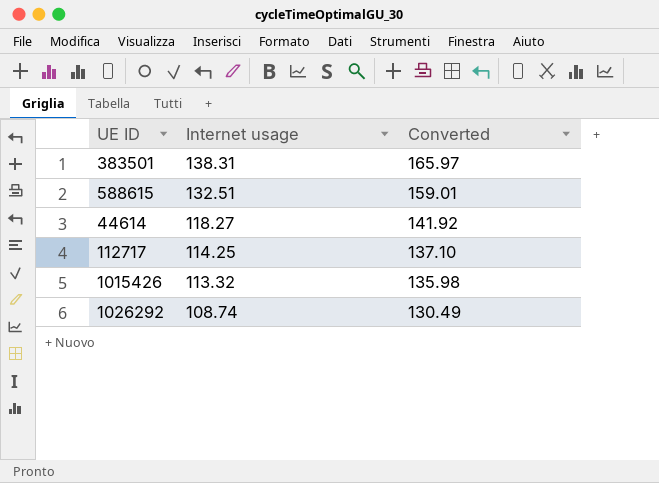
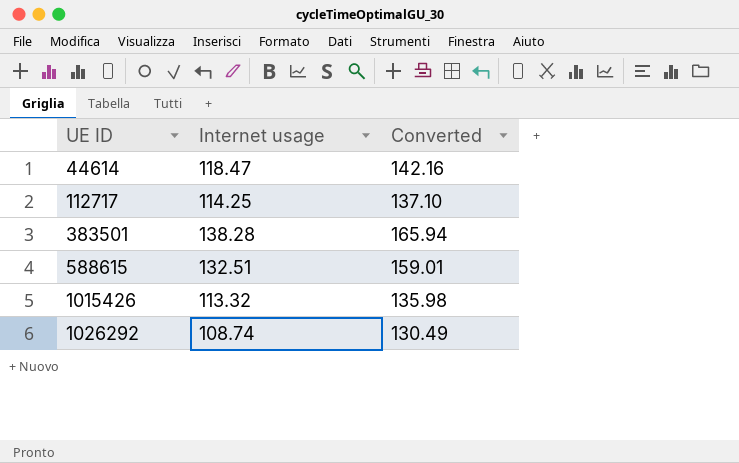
row order: Internet usage descending -> UE ID ascending
44614 | Internet usage: 118.27 -> 118.47
44614 | Converted: 141.92 -> 142.16
383501 | Internet usage: 138.31 -> 138.28
383501 | Converted: 165.97 -> 165.94

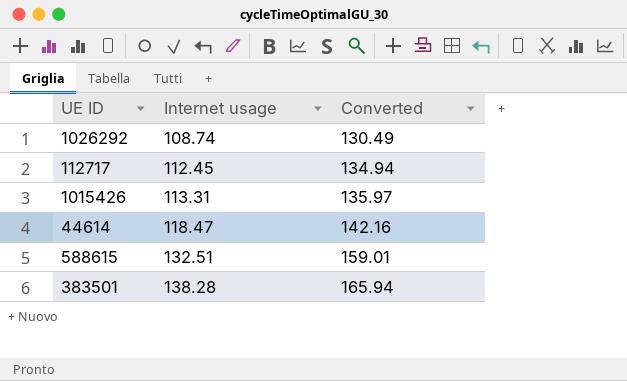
row order: UE ID ascending -> Internet usage ascending
112717 | Internet usage: 114.25 -> 112.45
112717 | Converted: 137.10 -> 134.94
1015426 | Internet usage: 113.32 -> 113.31
1015426 | Converted: 135.98 -> 135.97

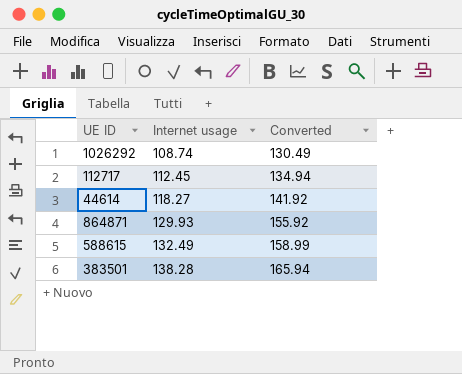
row 1015426: 113.31 | 135.97 -> none
44614 | Internet usage: 118.47 -> 118.27
44614 | Converted: 142.16 -> 141.92
row 864871: none -> 129.93 | 155.92
588615 | Internet usage: 132.51 -> 132.49
588615 | Converted: 159.01 -> 158.99

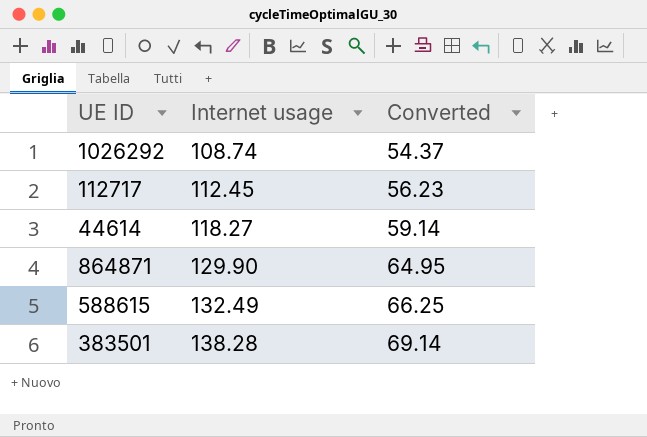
column Converted | formula: [Internet usage] * 1.2 -> [Internet usage] * 0.5
864871 | Internet usage: 129.93 -> 129.90

